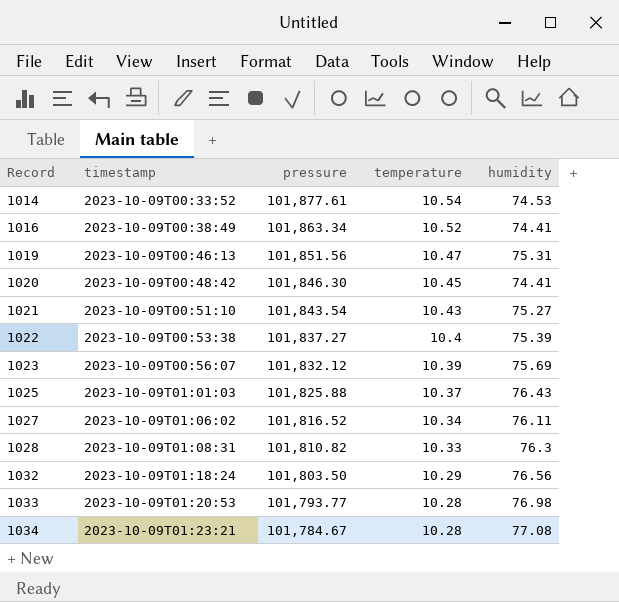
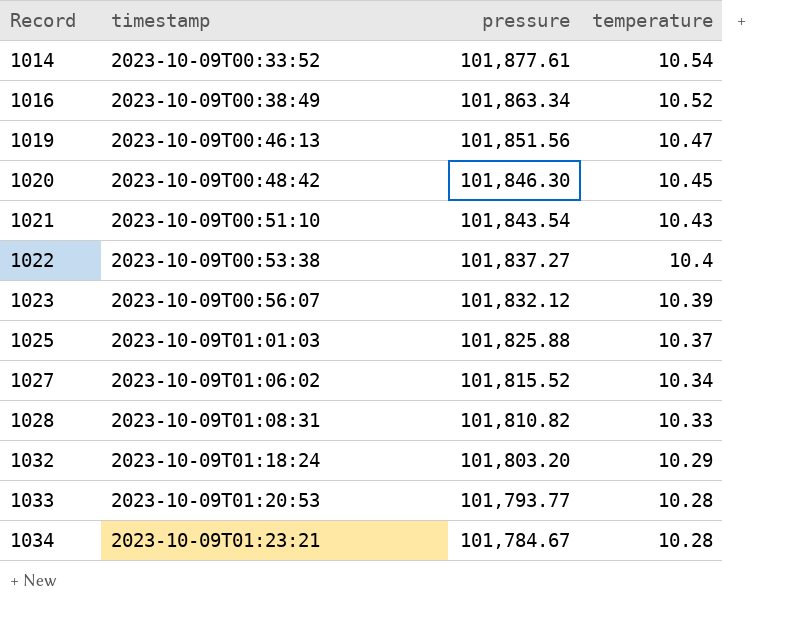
column humidity | position: 5 -> none
1027 | pressure: 101,816.52 -> 101,815.52
1032 | pressure: 101,803.50 -> 101,803.20

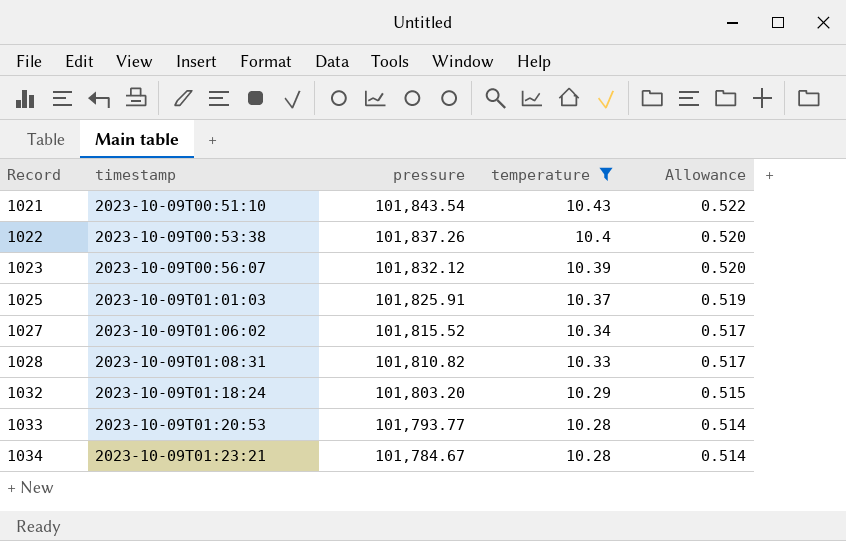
filter: none -> temperature <= 10.43
column Allowance | formula: none -> [temperature] * 0.05
1022 | pressure: 101,837.27 -> 101,837.26
1025 | pressure: 101,825.88 -> 101,825.91

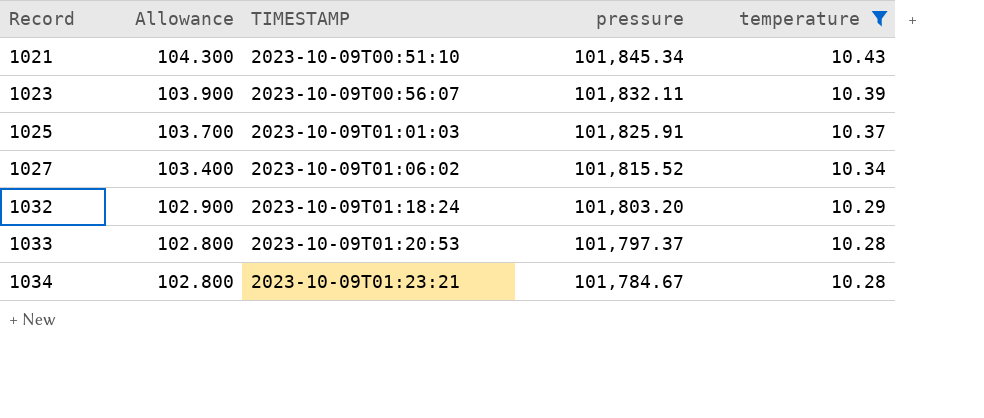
column Allowance | formula: [temperature] * 0.05 -> [temperature] * 10
column Allowance | position: 5 -> 2
column name: timestamp -> TIMESTAMP
row 1022: 2023-10-09T00:53:38 | 101,837.26 | 10.4 | 0.520 -> none
row 1028: 2023-10-09T01:08:31 | 101,810.82 | 10.33 | 0.517 -> none
1021 | pressure: 101,843.54 -> 101,845.34
1023 | pressure: 101,832.12 -> 101,832.11
1033 | pressure: 101,793.77 -> 101,797.37

